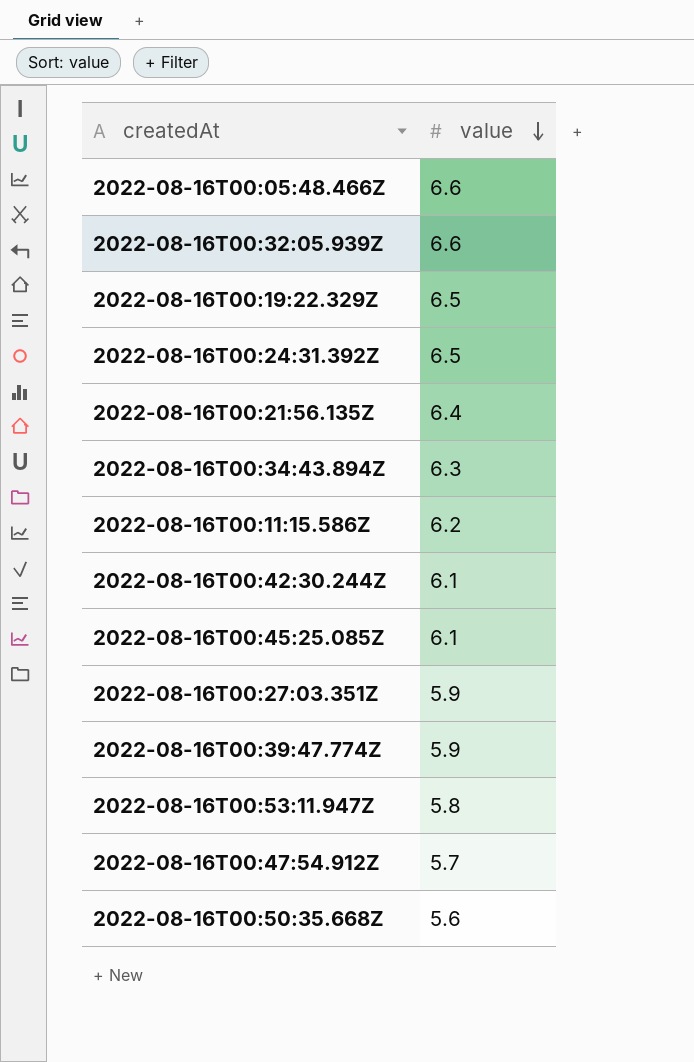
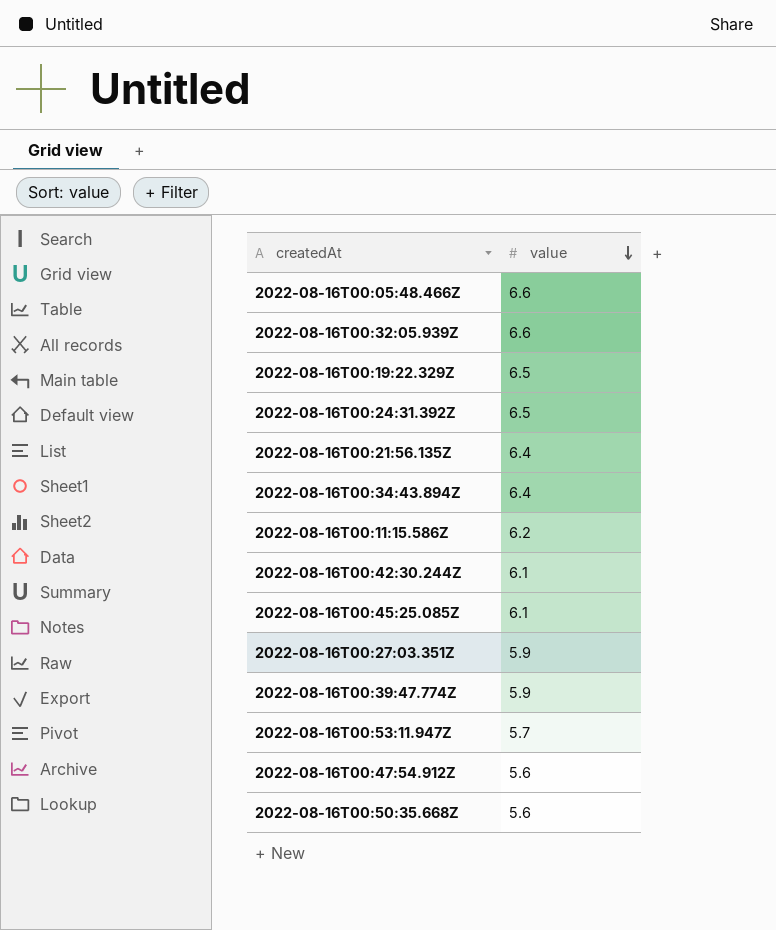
2022-08-16T00:34:43.894Z | value: 6.3 -> 6.4
2022-08-16T00:53:11.947Z | value: 5.8 -> 5.7
2022-08-16T00:47:54.912Z | value: 5.7 -> 5.6

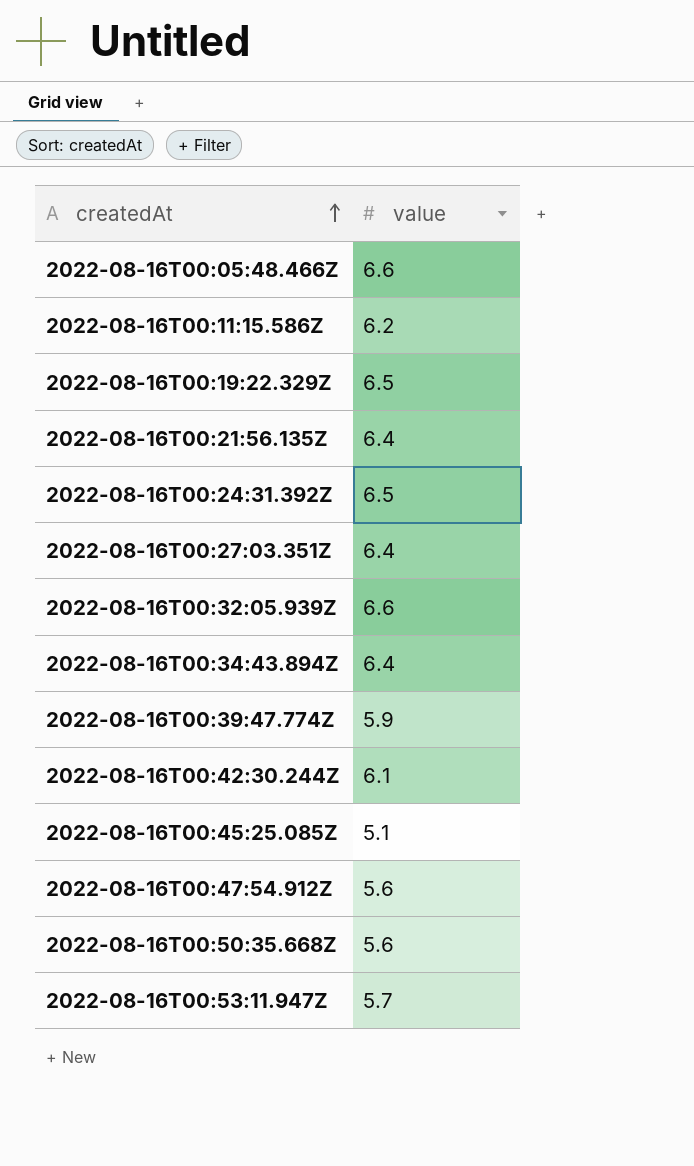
row order: value descending -> createdAt ascending
2022-08-16T00:27:03.351Z | value: 5.9 -> 6.4
2022-08-16T00:45:25.085Z | value: 6.1 -> 5.1

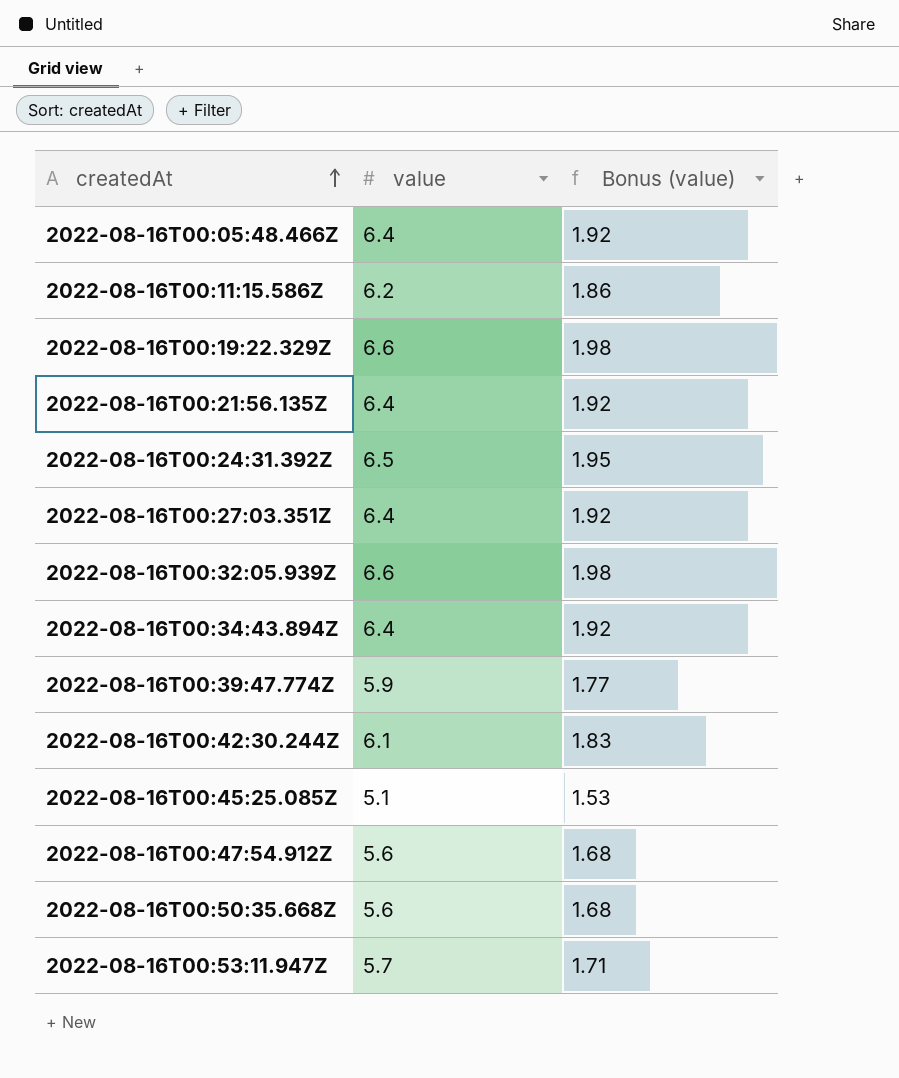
column Bonus (value) | formula: none -> [value] * 0.3
2022-08-16T00:05:48.466Z | value: 6.6 -> 6.4
2022-08-16T00:19:22.329Z | value: 6.5 -> 6.6

